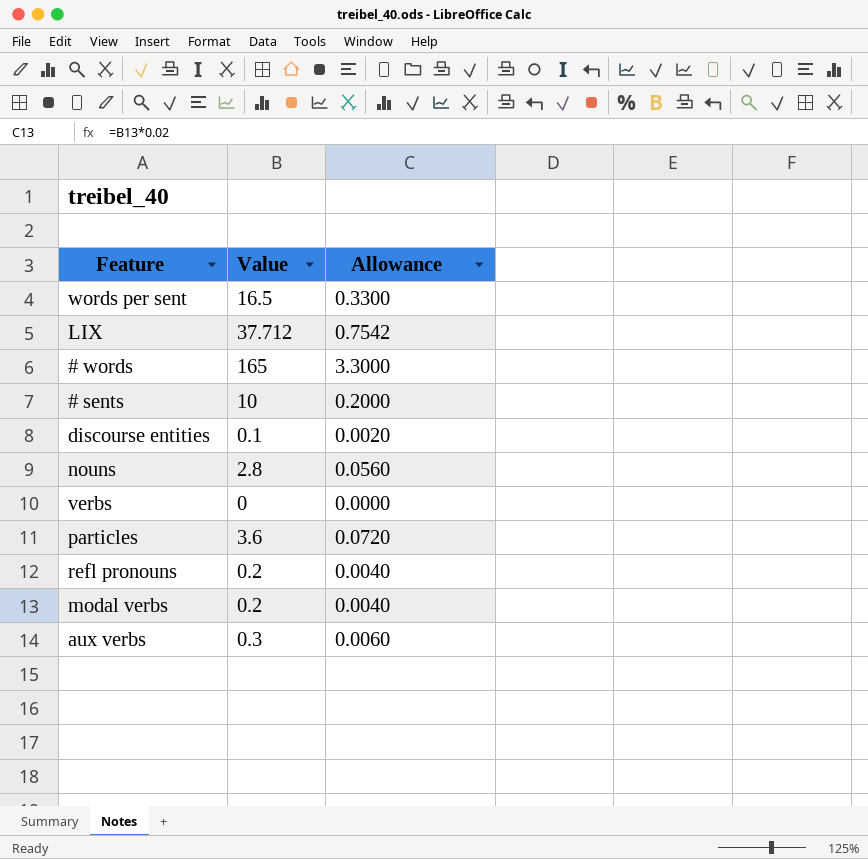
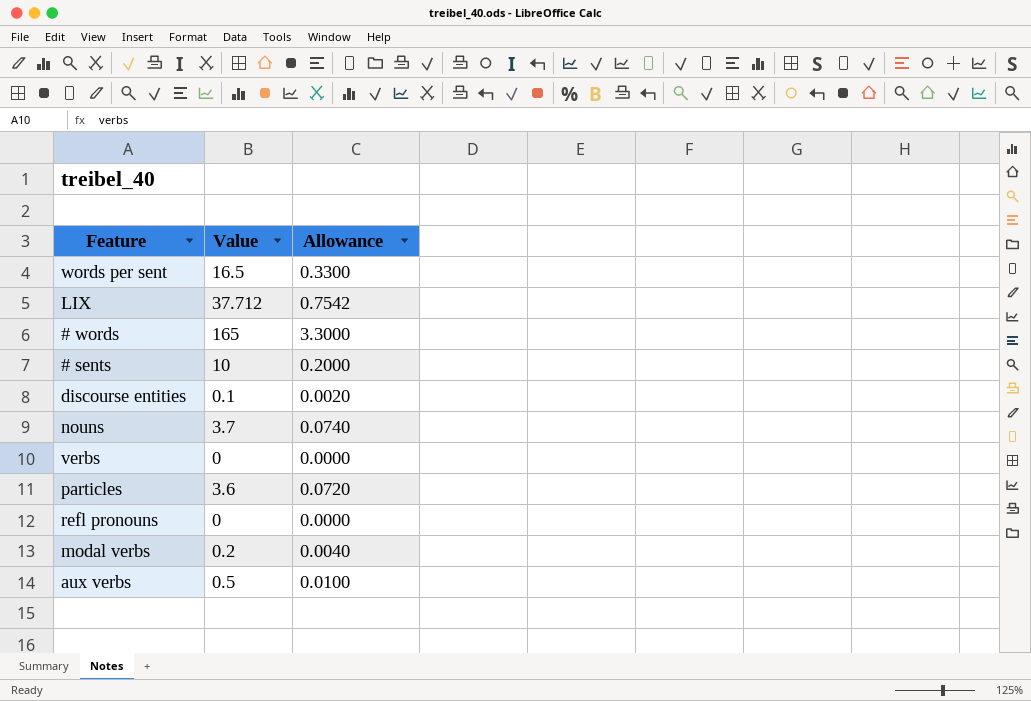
nouns | Value: 2.8 -> 3.7
nouns | Allowance: 0.0560 -> 0.0740
refl pronouns | Value: 0.2 -> 0
refl pronouns | Allowance: 0.0040 -> 0.0000
aux verbs | Value: 0.3 -> 0.5
aux verbs | Allowance: 0.0060 -> 0.0100

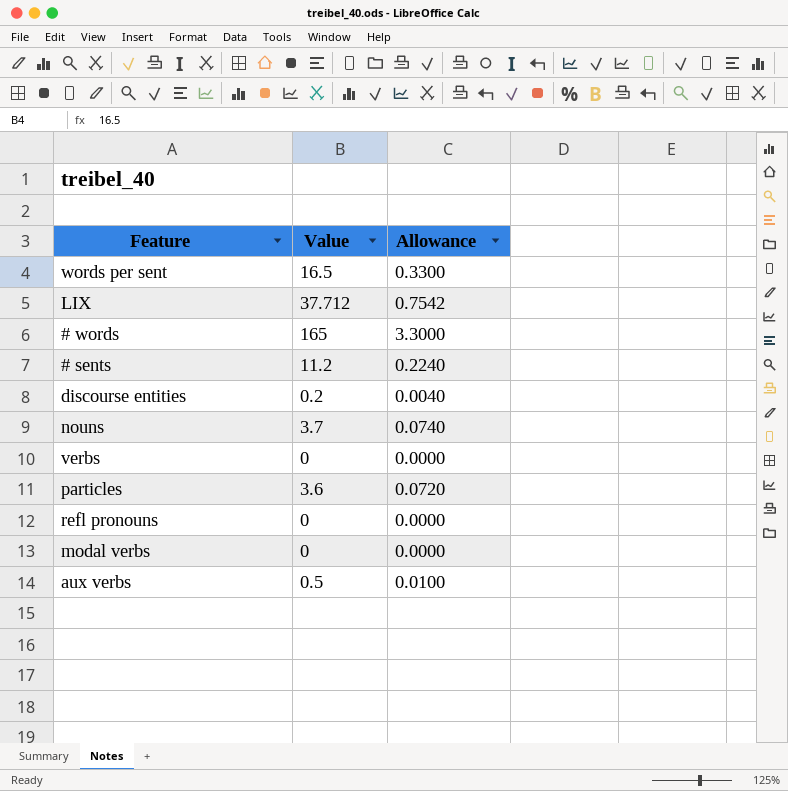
# sents | Value: 10 -> 11.2
# sents | Allowance: 0.2000 -> 0.2240
discourse entities | Value: 0.1 -> 0.2
discourse entities | Allowance: 0.0020 -> 0.0040
modal verbs | Value: 0.2 -> 0
modal verbs | Allowance: 0.0040 -> 0.0000

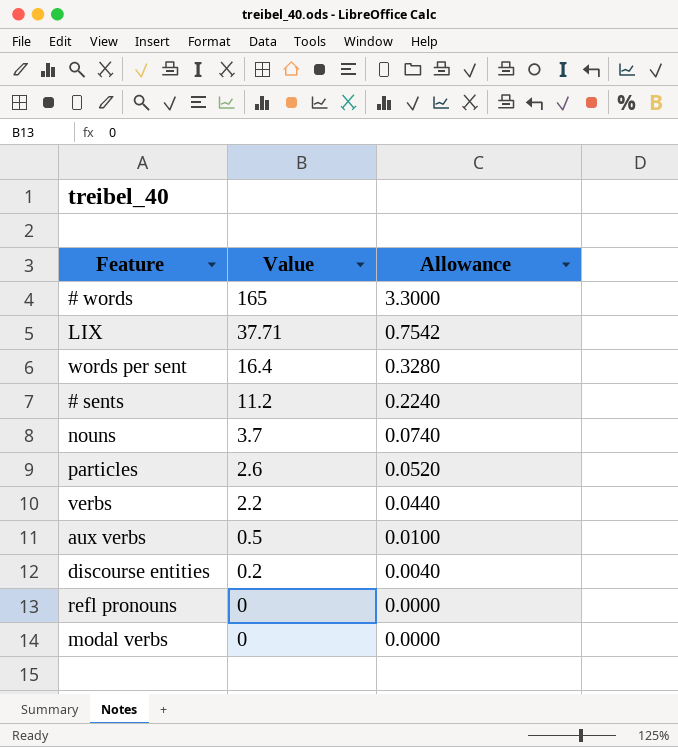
row order: none -> Value descending
LIX | Value: 37.712 -> 37.71
words per sent | Value: 16.5 -> 16.4
words per sent | Allowance: 0.3300 -> 0.3280
particles | Value: 3.6 -> 2.6
particles | Allowance: 0.0720 -> 0.0520
verbs | Value: 0 -> 2.2
verbs | Allowance: 0.0000 -> 0.0440

